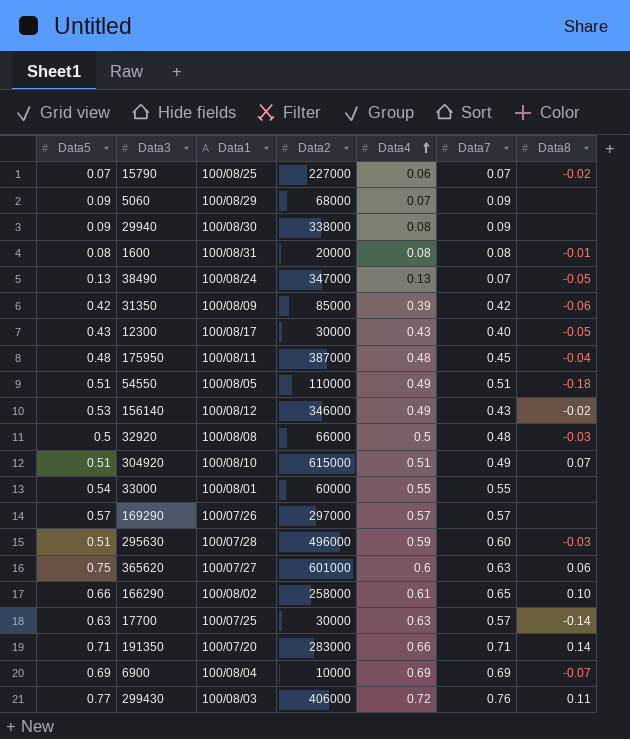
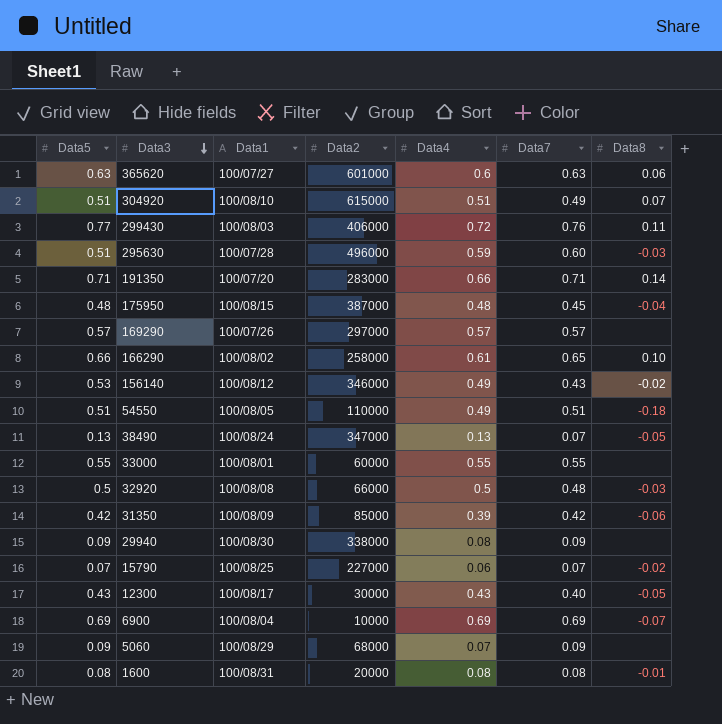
row order: Data4 ascending -> Data3 descending
row 17700: 0.63 | 100/07/25 | 30000 | 0.63 | 0.57 | -0.14 -> none
365620 | Data5: 0.75 -> 0.63
175950 | Data1: 100/08/11 -> 100/08/15
33000 | Data5: 0.54 -> 0.55

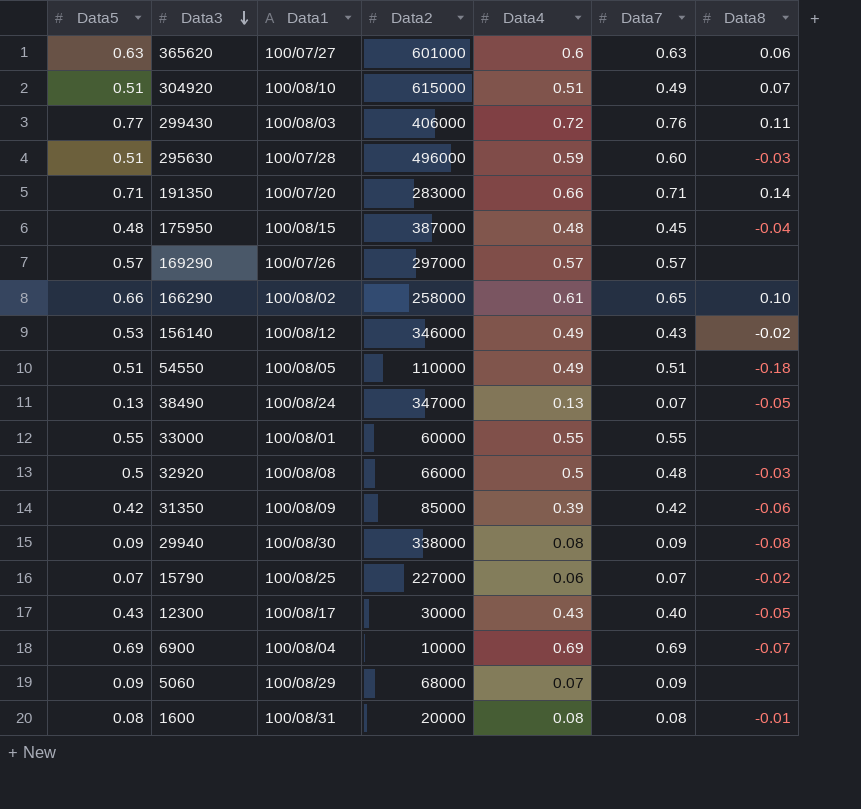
29940 | Data8: none -> -0.08

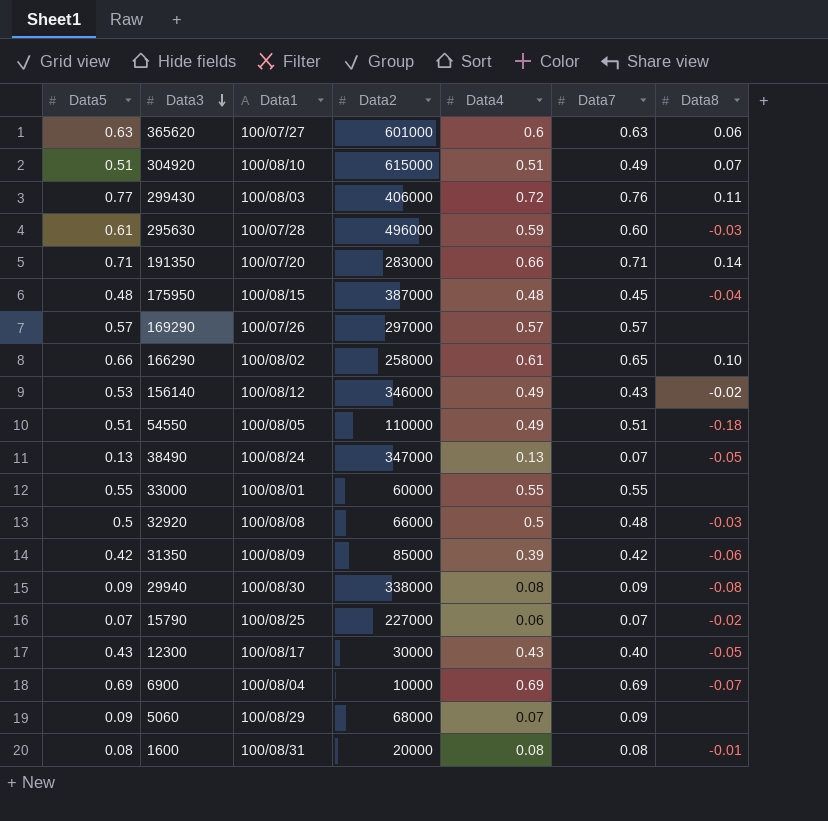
295630 | Data5: 0.51 -> 0.61

